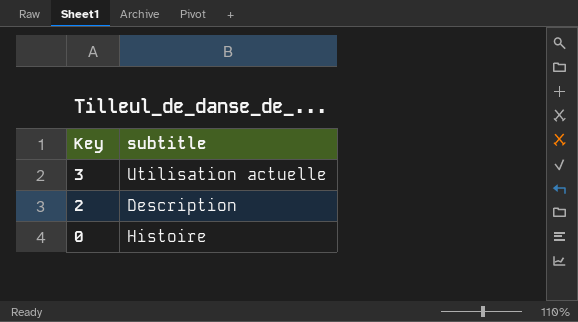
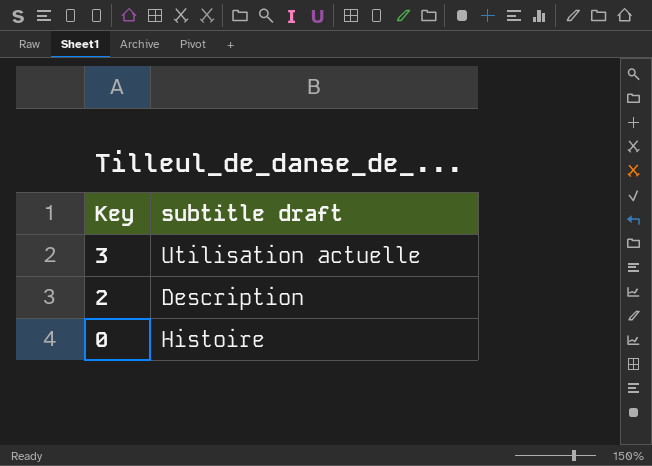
column name: subtitle -> subtitle draft

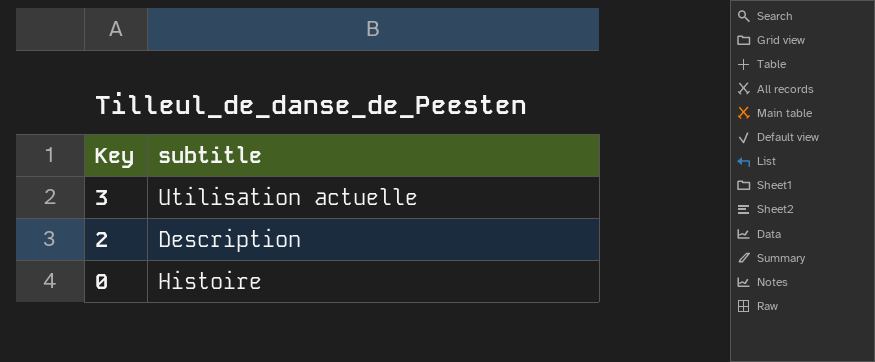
column name: subtitle draft -> subtitle

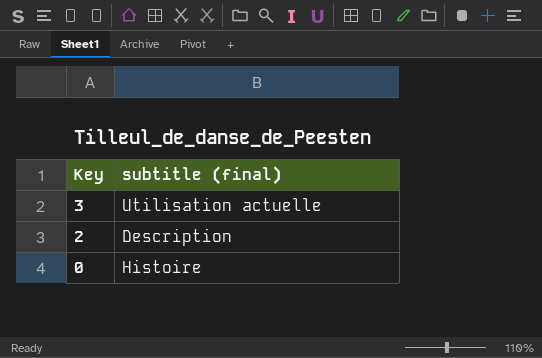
column name: subtitle -> subtitle (final)

